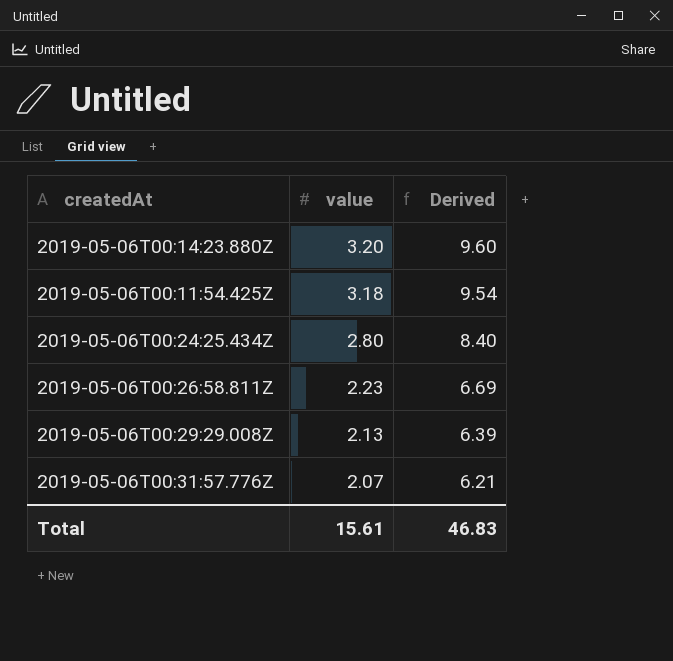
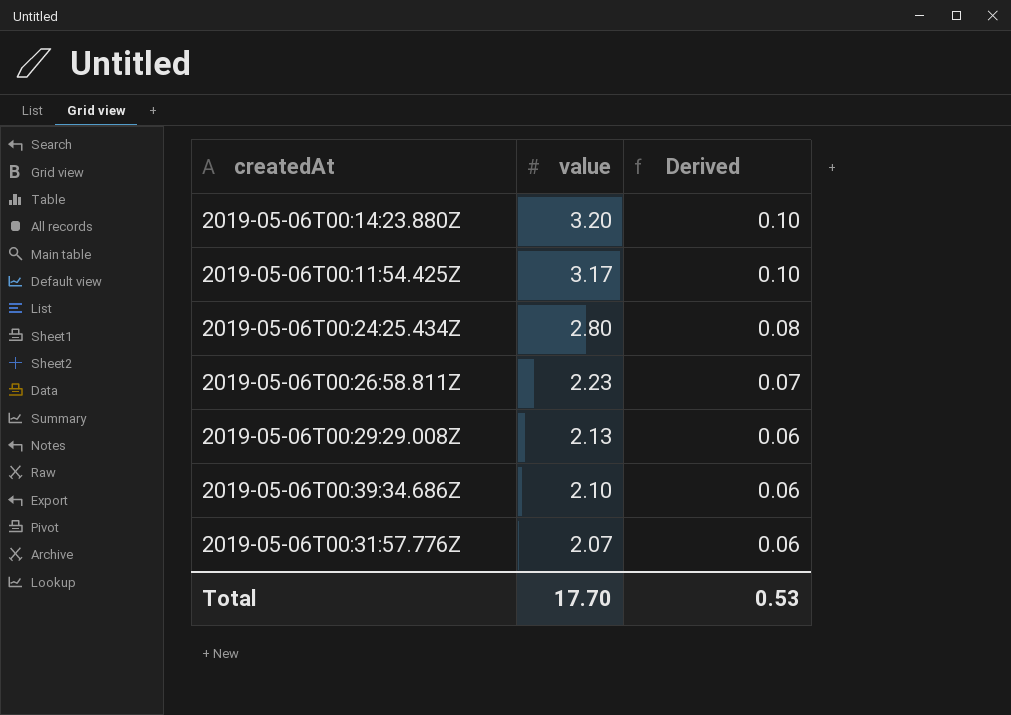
column Derived | formula: [value] * 3 -> [value] * 0.03
2019-05-06T00:11:54.425Z | value: 3.18 -> 3.17
row 2019-05-06T00:39:34.686Z: none -> 2.10 | 0.06
Total | value: 15.61 -> 17.70
Total | Derived: 46.83 -> 0.53

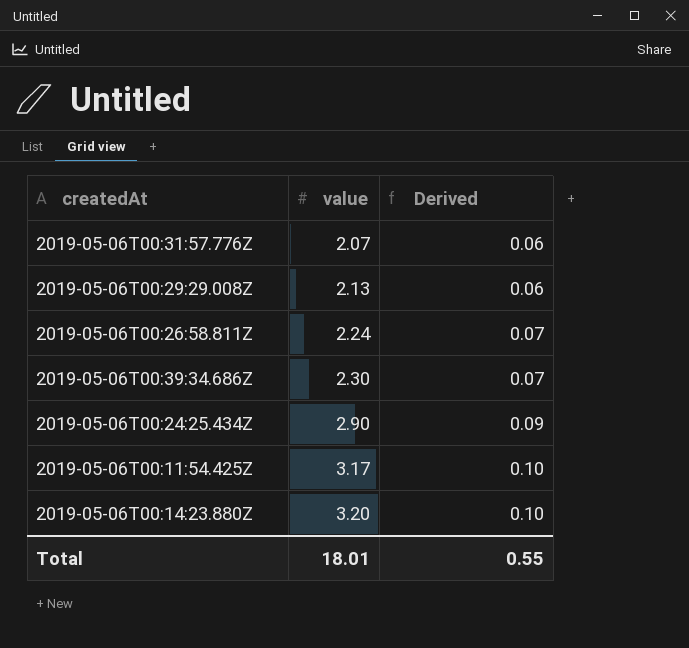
row order: value descending -> value ascending
2019-05-06T00:26:58.811Z | value: 2.23 -> 2.24
2019-05-06T00:39:34.686Z | value: 2.10 -> 2.30
2019-05-06T00:39:34.686Z | Derived: 0.06 -> 0.07
2019-05-06T00:24:25.434Z | value: 2.80 -> 2.90
2019-05-06T00:24:25.434Z | Derived: 0.08 -> 0.09
Total | value: 17.70 -> 18.01
Total | Derived: 0.53 -> 0.55

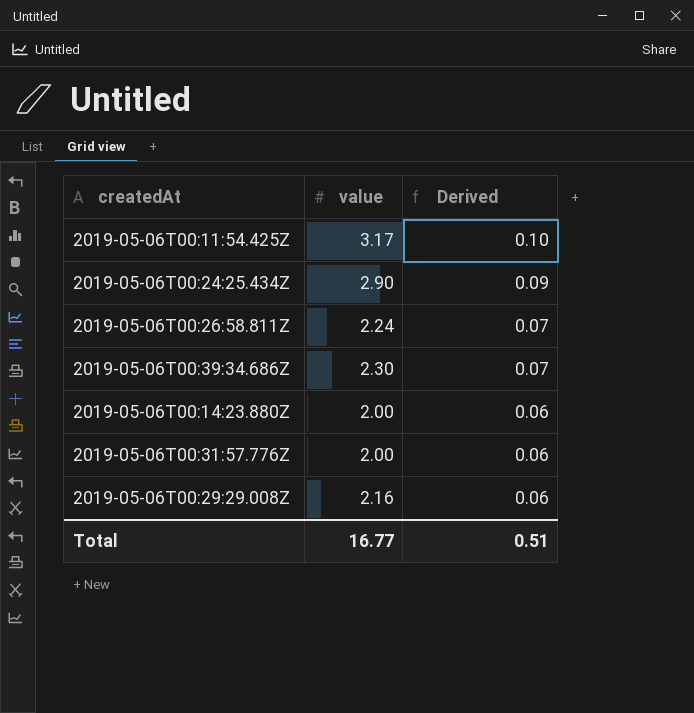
row order: value ascending -> Derived descending
2019-05-06T00:14:23.880Z | value: 3.20 -> 2.00
2019-05-06T00:14:23.880Z | Derived: 0.10 -> 0.06
2019-05-06T00:31:57.776Z | value: 2.07 -> 2.00
2019-05-06T00:29:29.008Z | value: 2.13 -> 2.16
Total | value: 18.01 -> 16.77
Total | Derived: 0.55 -> 0.51

